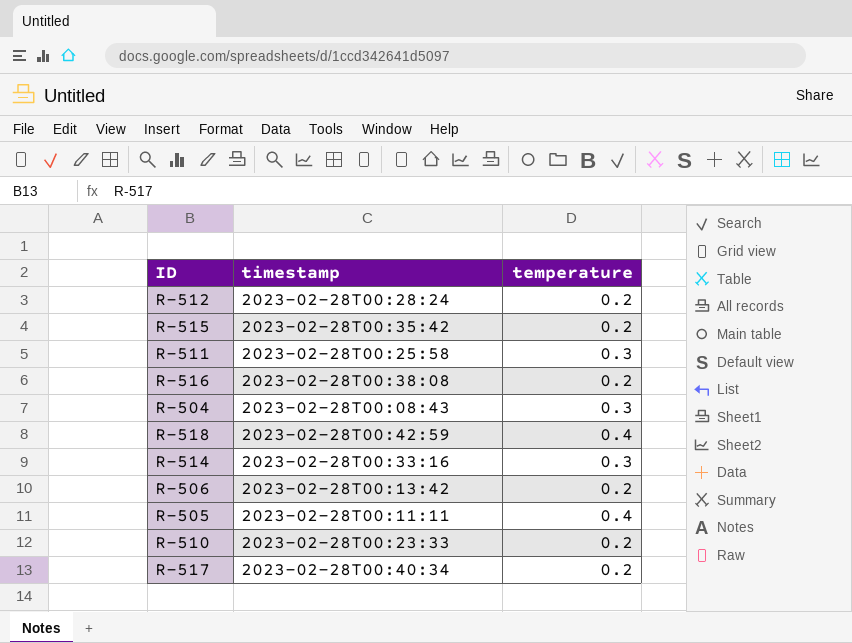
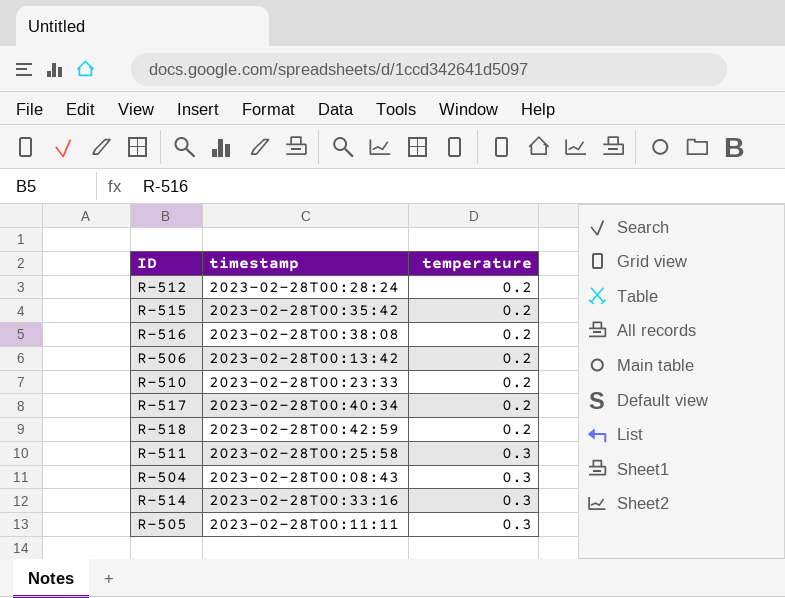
row order: none -> temperature ascending
R-518 | temperature: 0.4 -> 0.2
R-505 | temperature: 0.4 -> 0.3

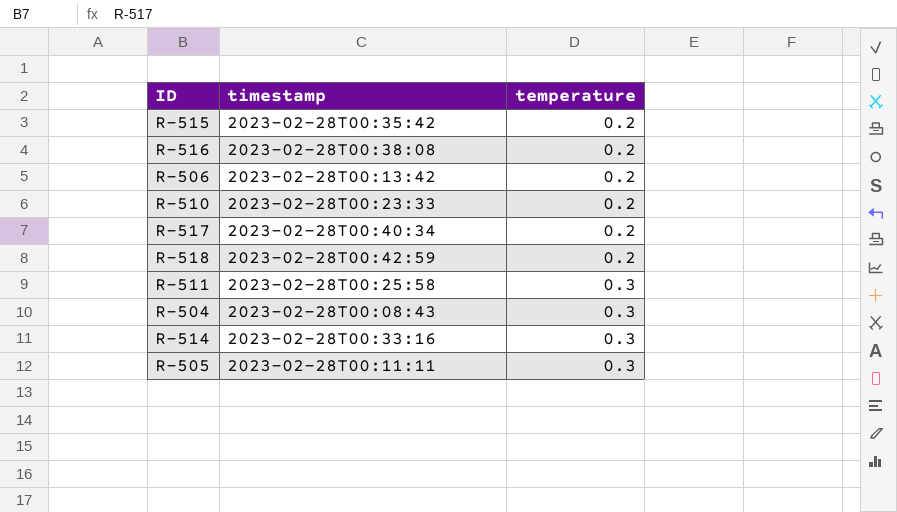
row R-512: 2023-02-28T00:28:24 | 0.2 -> none

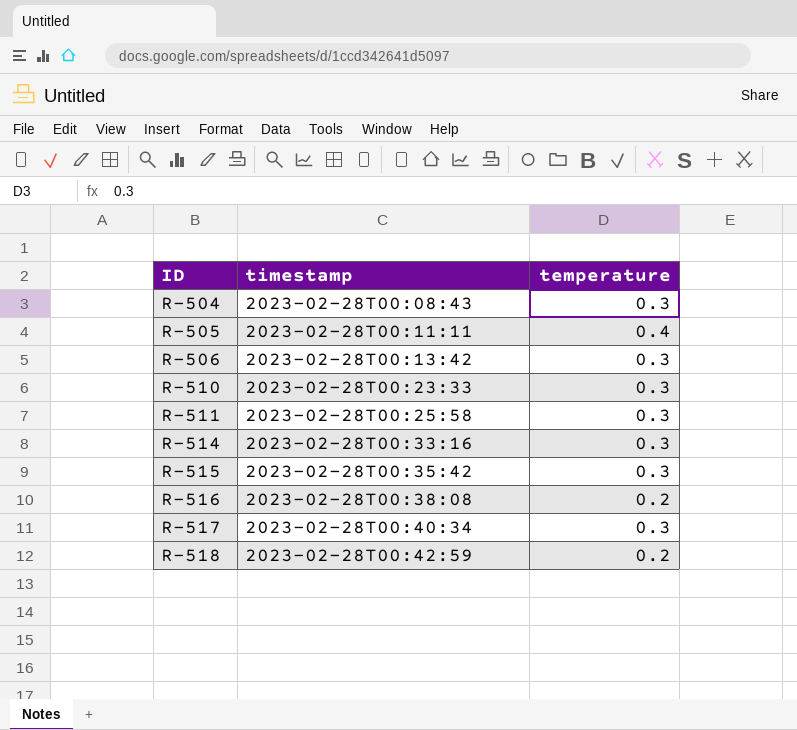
row order: temperature ascending -> ID ascending
R-505 | temperature: 0.3 -> 0.4
R-506 | temperature: 0.2 -> 0.3
R-510 | temperature: 0.2 -> 0.3
R-515 | temperature: 0.2 -> 0.3
R-517 | temperature: 0.2 -> 0.3

